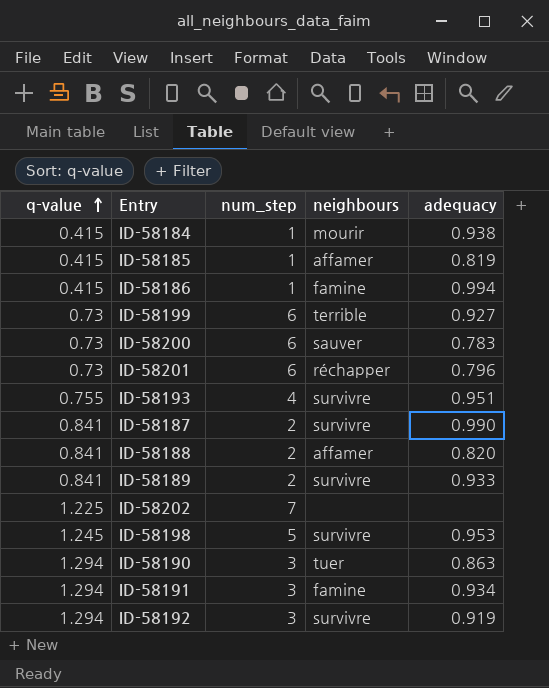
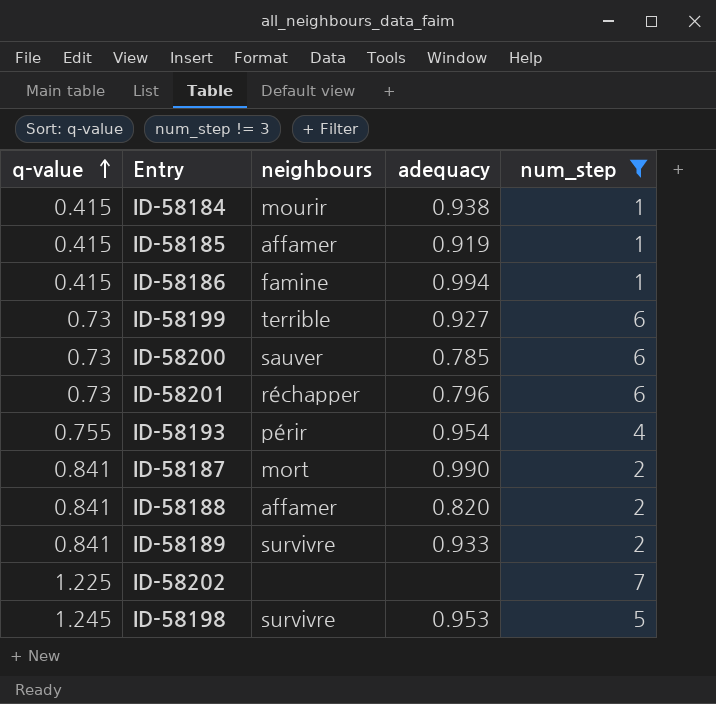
filter: none -> num_step != 3
column num_step | position: 3 -> 5
ID-58185 | adequacy: 0.819 -> 0.919
ID-58200 | adequacy: 0.783 -> 0.785
ID-58193 | neighbours: survivre -> périr
ID-58193 | adequacy: 0.951 -> 0.954
ID-58187 | neighbours: survivre -> mort

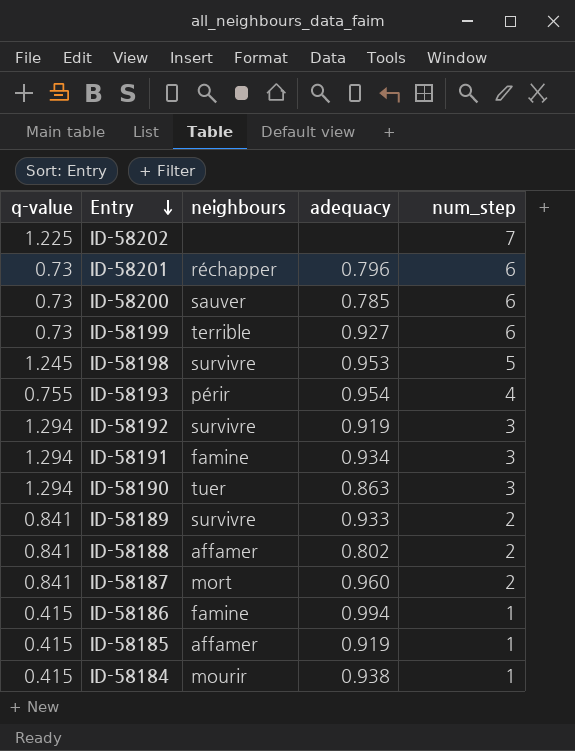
filter: num_step != 3 -> none
row order: q-value ascending -> Entry descending
ID-58188 | adequacy: 0.820 -> 0.802
ID-58187 | adequacy: 0.990 -> 0.960

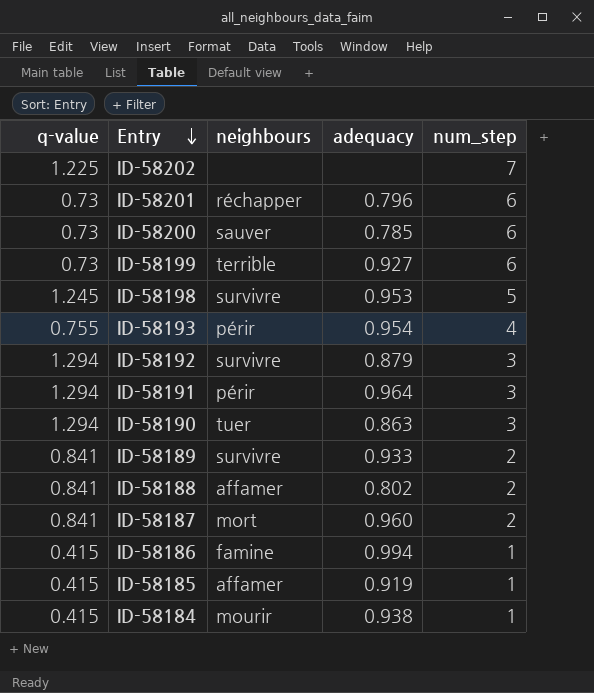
ID-58192 | adequacy: 0.919 -> 0.879
ID-58191 | neighbours: famine -> périr
ID-58191 | adequacy: 0.934 -> 0.964

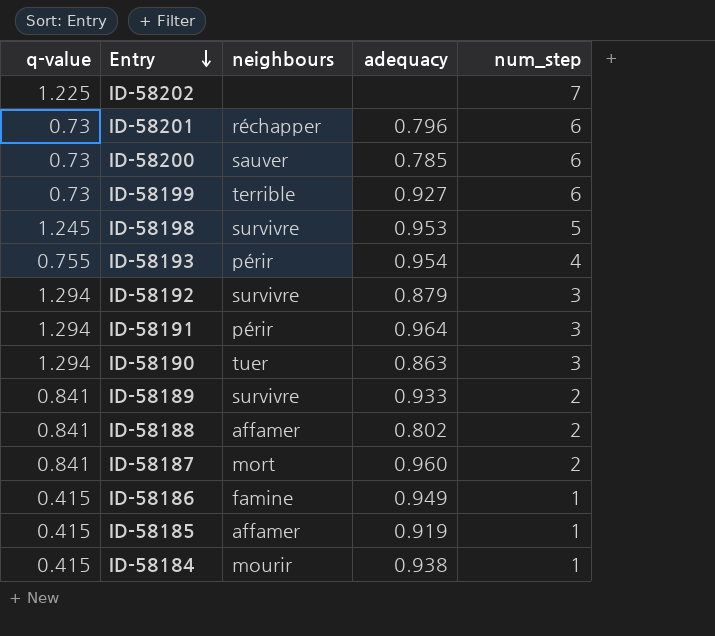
ID-58186 | adequacy: 0.994 -> 0.949

